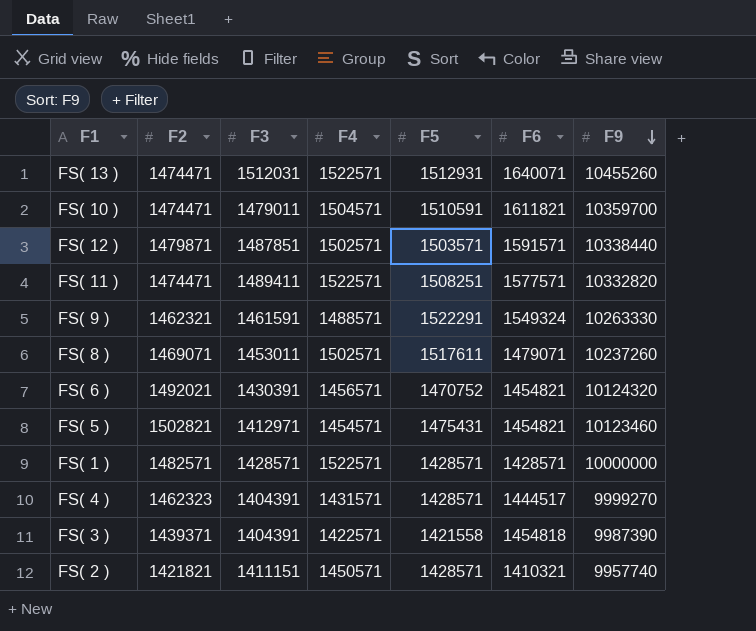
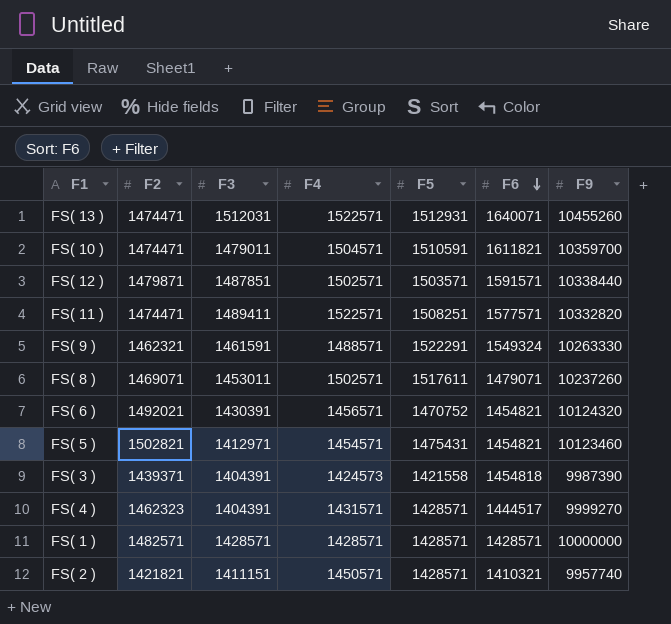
row order: F9 descending -> F6 descending
FS( 3 ) | F4: 1422571 -> 1424573
FS( 1 ) | F4: 1522571 -> 1428571

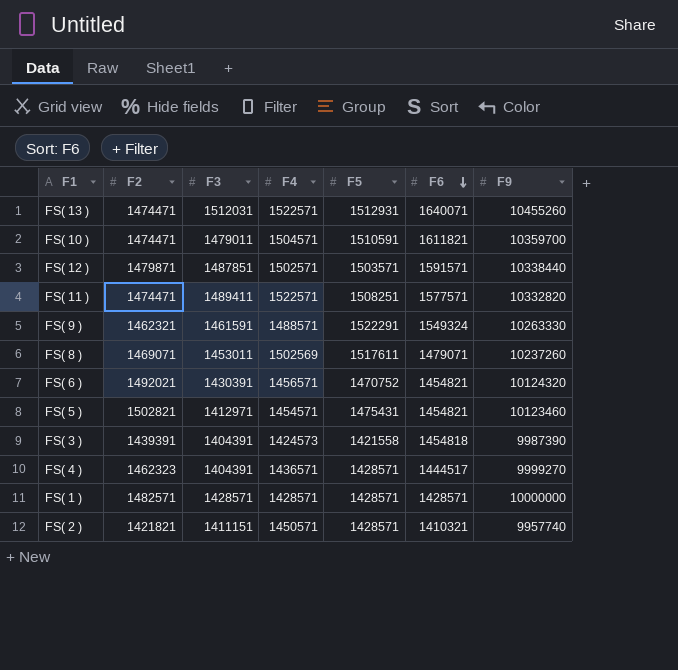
FS( 8 ) | F4: 1502571 -> 1502569
FS( 3 ) | F2: 1439371 -> 1439391
FS( 4 ) | F4: 1431571 -> 1436571

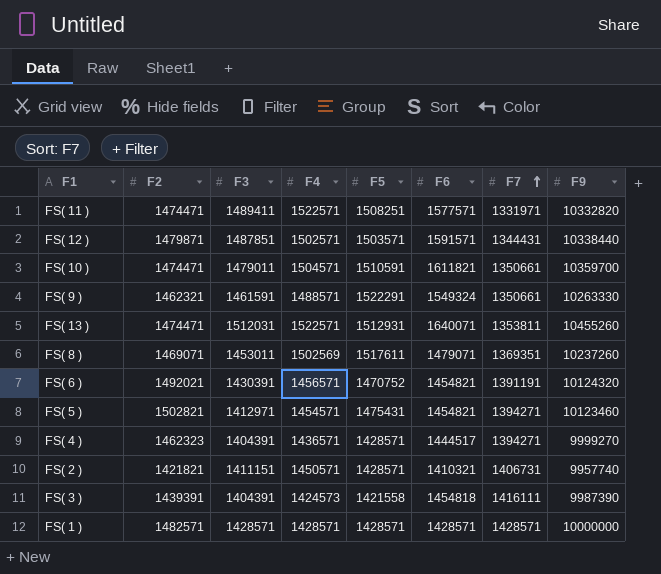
row order: F6 descending -> F7 ascending
column F7 | position: none -> 7

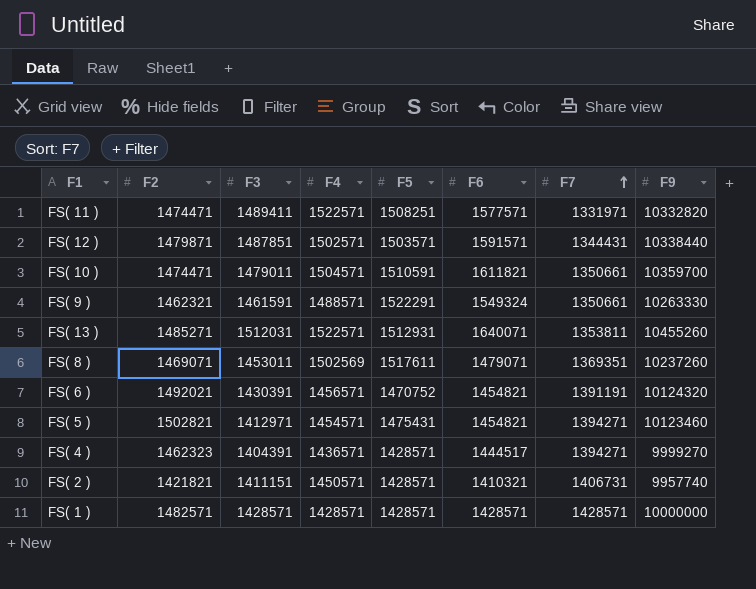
row FS( 3 ): 1439391 | 1404391 | 1424573 | 1421558 | 1454818 | 1416111 | 9987390 -> none
FS( 13 ) | F2: 1474471 -> 1485271

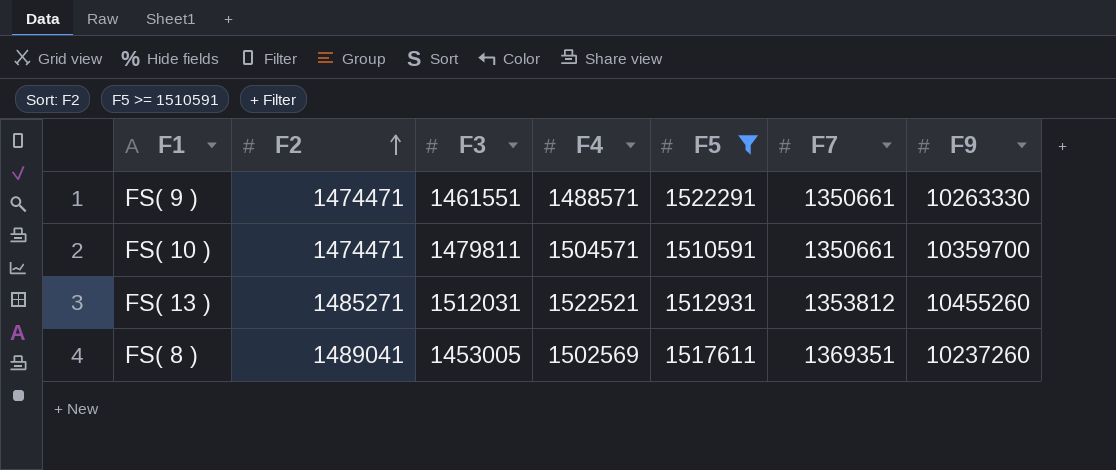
filter: none -> F5 >= 1510591
row order: F7 ascending -> F2 ascending
column F6 | position: 6 -> none
FS( 9 ) | F2: 1462321 -> 1474471
FS( 9 ) | F3: 1461591 -> 1461551
FS( 10 ) | F3: 1479011 -> 1479811
FS( 13 ) | F4: 1522571 -> 1522521
FS( 13 ) | F7: 1353811 -> 1353812
FS( 8 ) | F2: 1469071 -> 1489041
FS( 8 ) | F3: 1453011 -> 1453005

